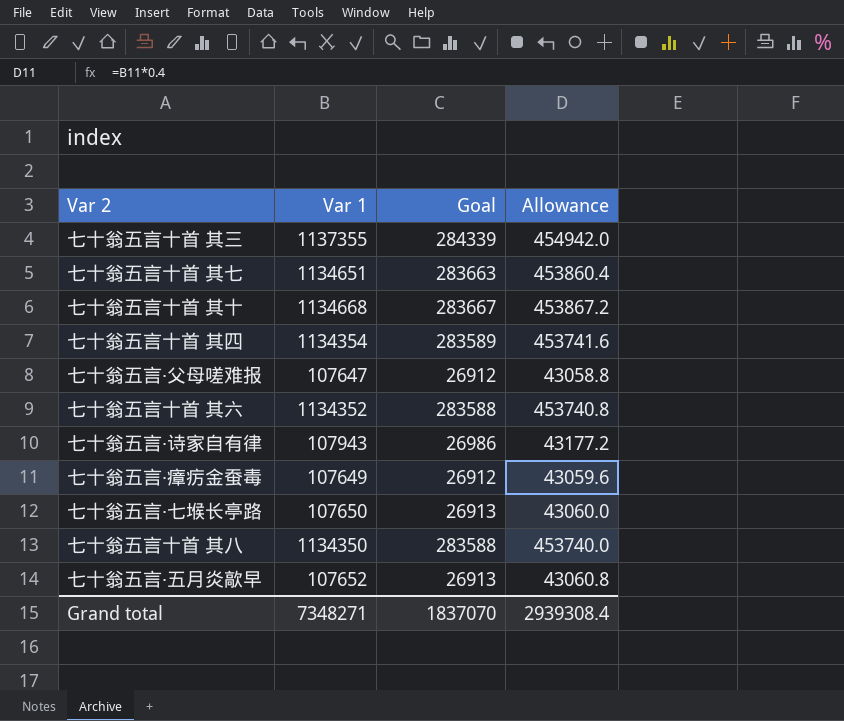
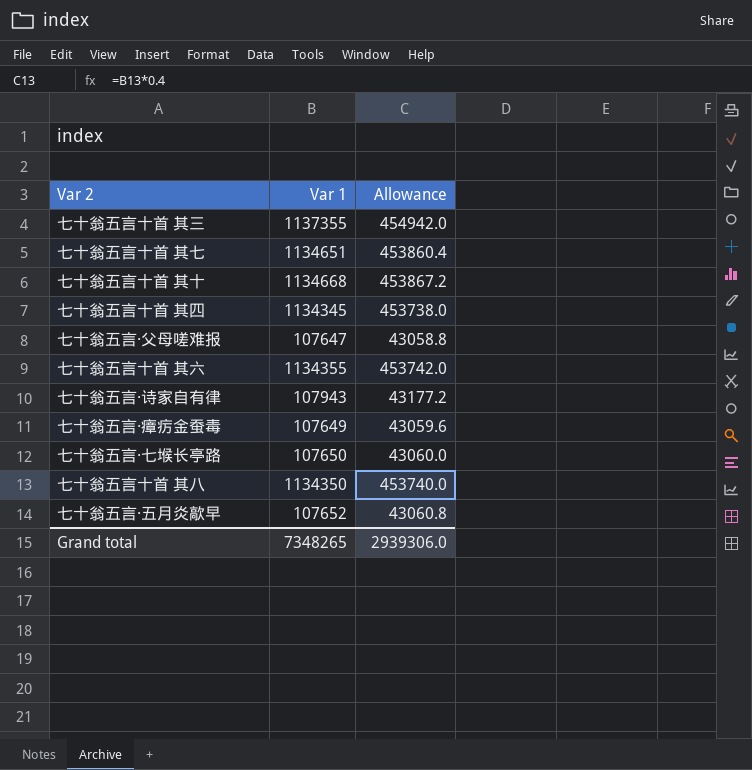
column Goal | formula: [Var 1] * 0.25 -> none
七十翁五言十首 其四 | Var 1: 1134354 -> 1134345
七十翁五言十首 其四 | Allowance: 453741.6 -> 453738.0
七十翁五言十首 其六 | Var 1: 1134352 -> 1134355
七十翁五言十首 其六 | Allowance: 453740.8 -> 453742.0
Grand total | Var 1: 7348271 -> 7348265
Grand total | Allowance: 2939308.4 -> 2939306.0

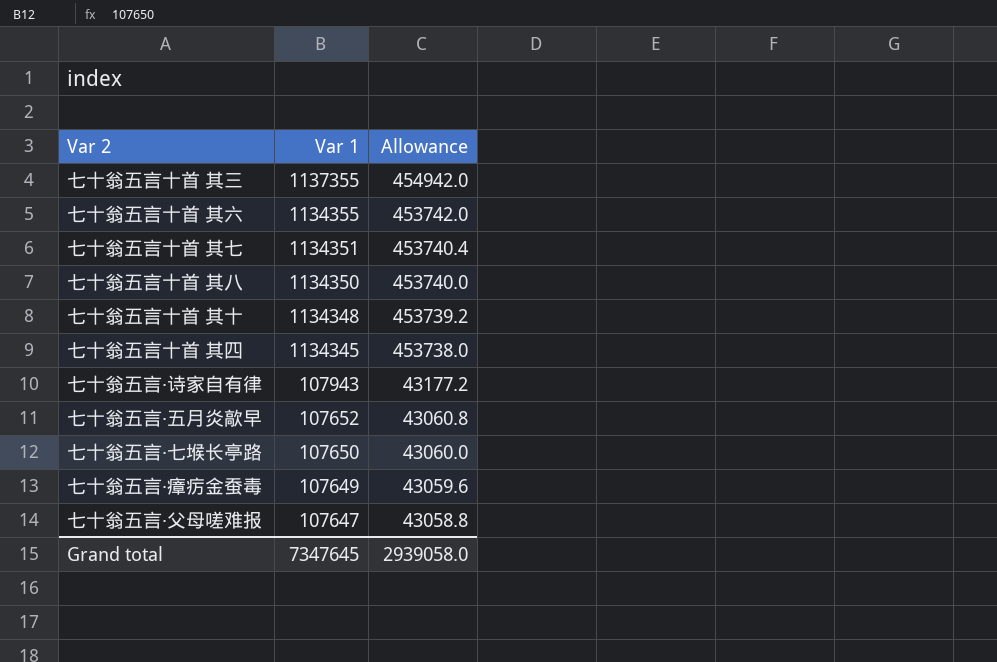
row order: none -> Var 1 descending
七十翁五言十首 其七 | Var 1: 1134651 -> 1134351
七十翁五言十首 其七 | Allowance: 453860.4 -> 453740.4
七十翁五言十首 其十 | Var 1: 1134668 -> 1134348
七十翁五言十首 其十 | Allowance: 453867.2 -> 453739.2
Grand total | Var 1: 7348265 -> 7347645
Grand total | Allowance: 2939306.0 -> 2939058.0

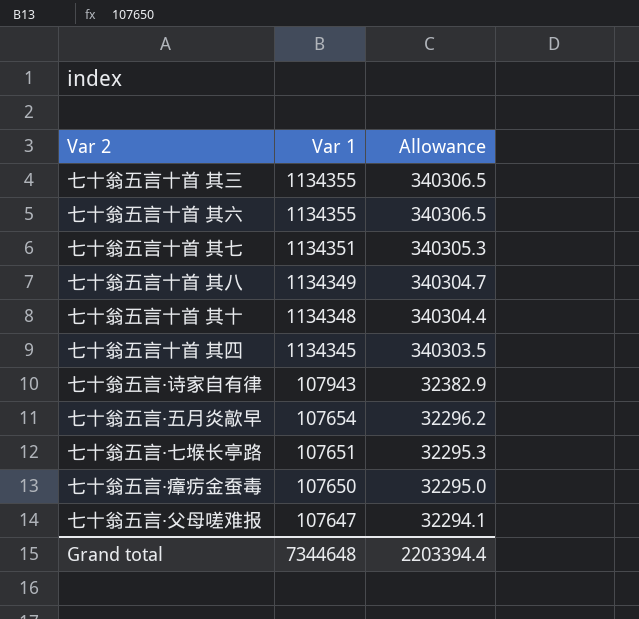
column Allowance | formula: [Var 1] * 0.4 -> [Var 1] * 0.3
七十翁五言十首 其三 | Var 1: 1137355 -> 1134355
七十翁五言十首 其八 | Var 1: 1134350 -> 1134349
七十翁五言·五月炎歊早 | Var 1: 107652 -> 107654
七十翁五言·七堠长亭路 | Var 1: 107650 -> 107651
七十翁五言·瘴疠金蚕毒 | Var 1: 107649 -> 107650
Grand total | Var 1: 7347645 -> 7344648
Grand total | Allowance: 2939058.0 -> 2203394.4

